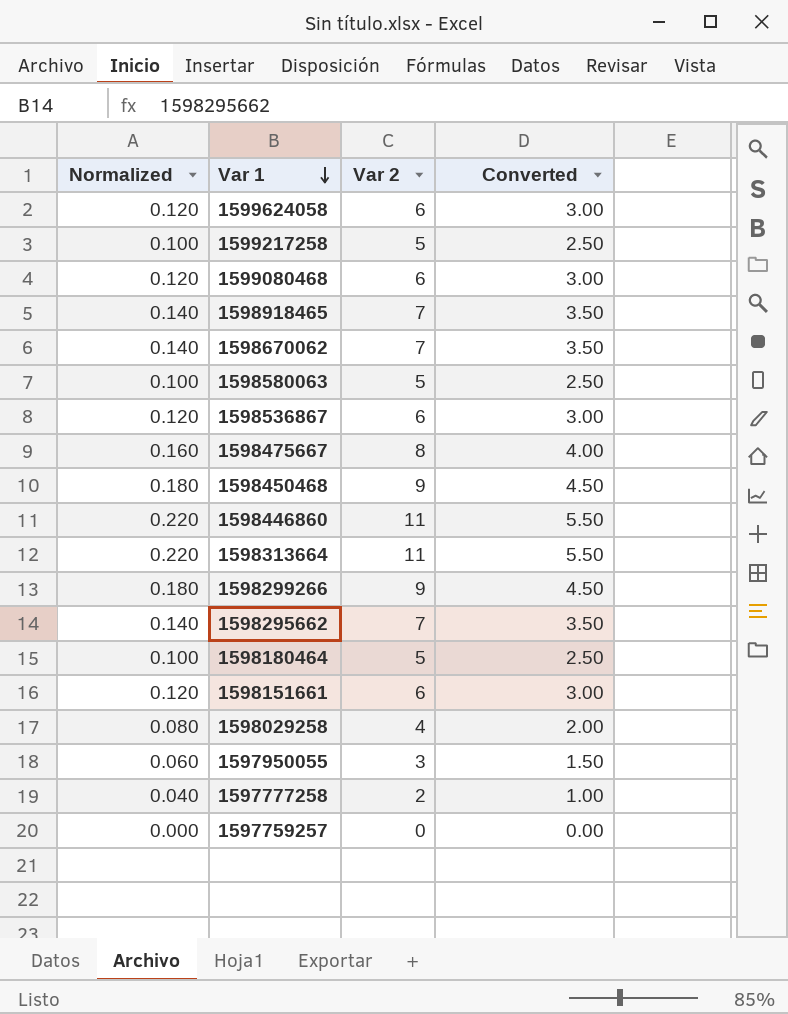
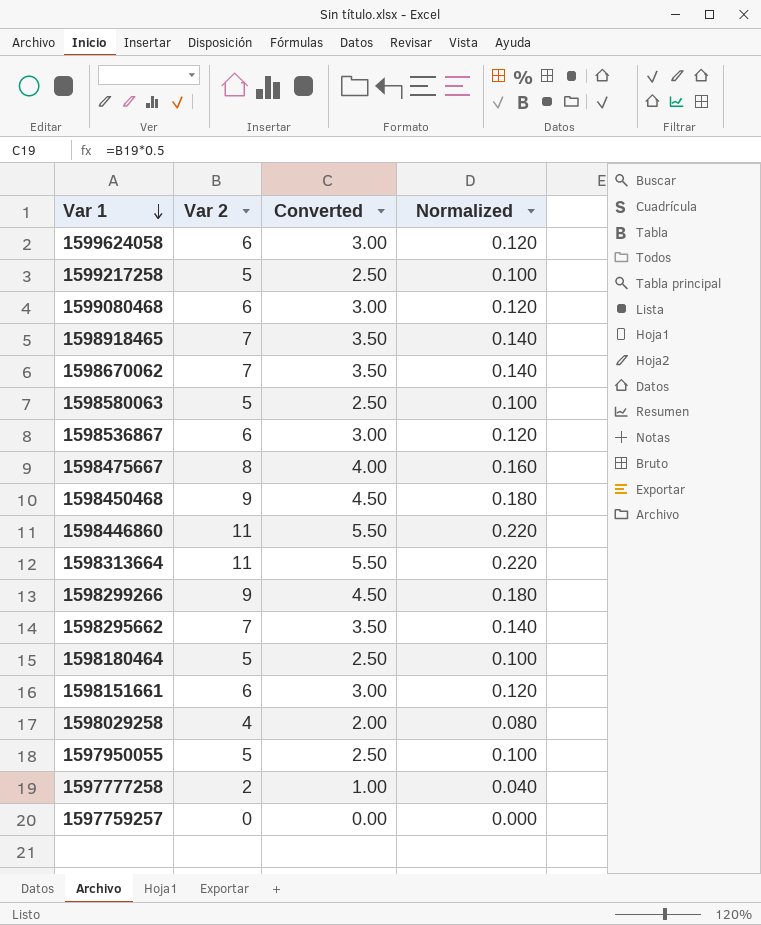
column Normalized | position: 1 -> 4
1597950055 | Var 2: 3 -> 5
1597950055 | Converted: 1.50 -> 2.50
1597950055 | Normalized: 0.060 -> 0.100

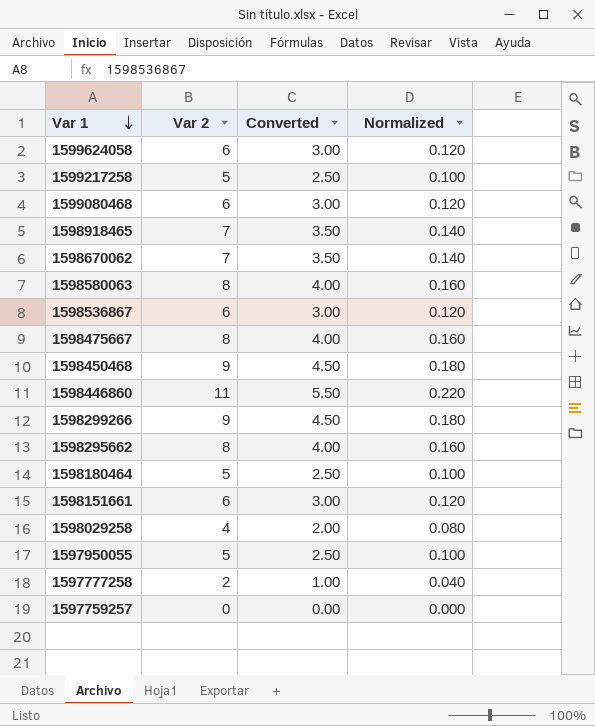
row 1598313664: 11 | 5.50 | 0.220 -> none
1598580063 | Var 2: 5 -> 8
1598580063 | Converted: 2.50 -> 4.00
1598580063 | Normalized: 0.100 -> 0.160
1598295662 | Var 2: 7 -> 8
1598295662 | Converted: 3.50 -> 4.00
1598295662 | Normalized: 0.140 -> 0.160

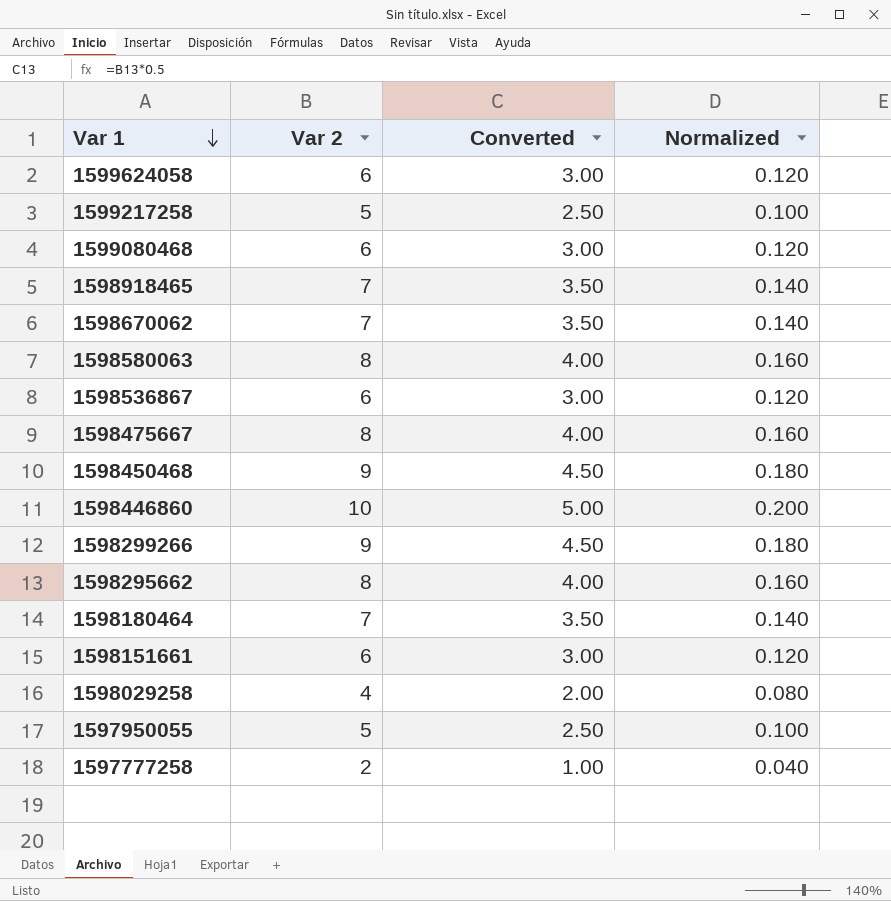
row 1597759257: 0 | 0.00 | 0.000 -> none
1598446860 | Var 2: 11 -> 10
1598446860 | Converted: 5.50 -> 5.00
1598446860 | Normalized: 0.220 -> 0.200
1598180464 | Var 2: 5 -> 7
1598180464 | Converted: 2.50 -> 3.50
1598180464 | Normalized: 0.100 -> 0.140

